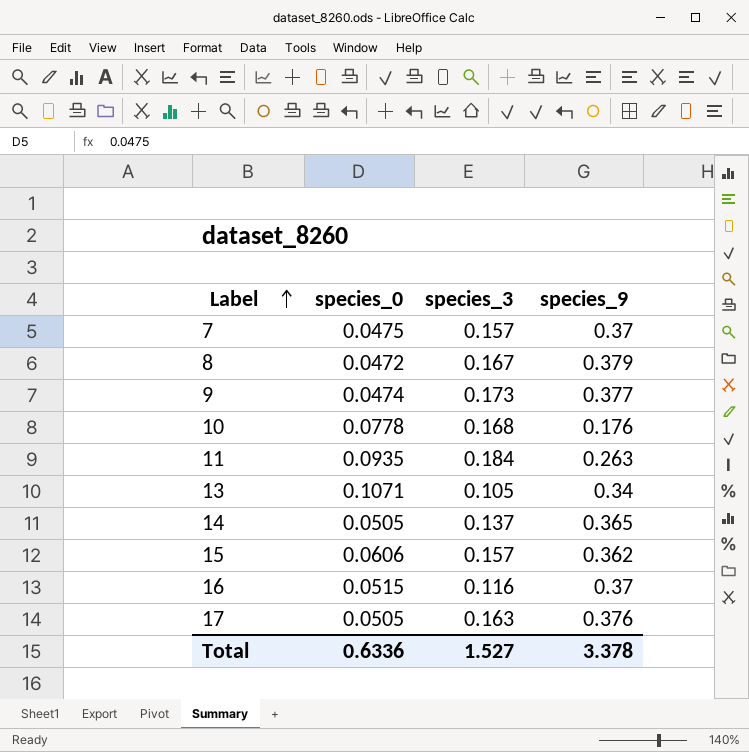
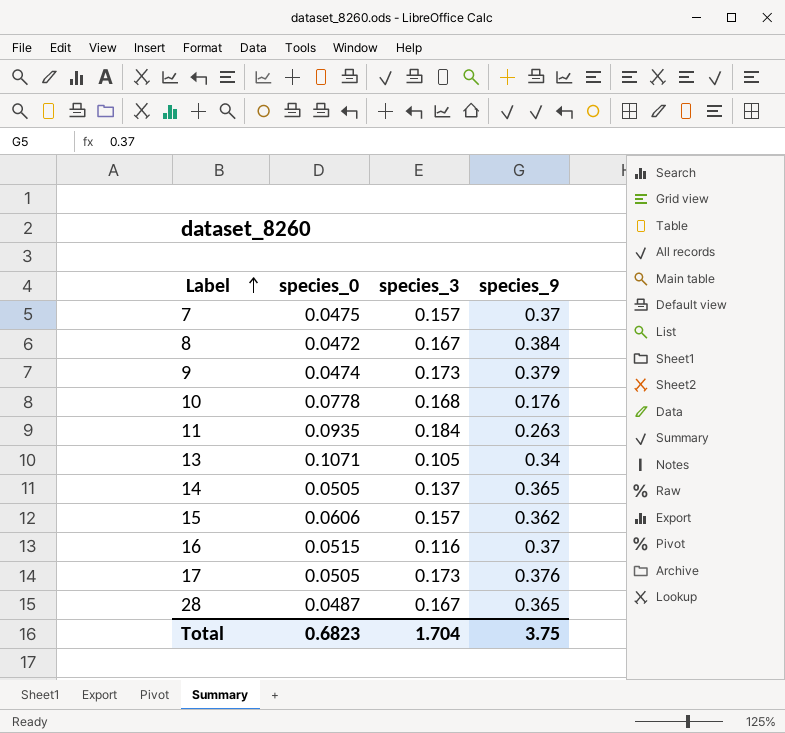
8 | species_9: 0.379 -> 0.384
9 | species_9: 0.377 -> 0.379
17 | species_3: 0.163 -> 0.173
row 28: none -> 0.0487 | 0.167 | 0.365
Total | species_0: 0.6336 -> 0.6823
Total | species_3: 1.527 -> 1.704
Total | species_9: 3.378 -> 3.75

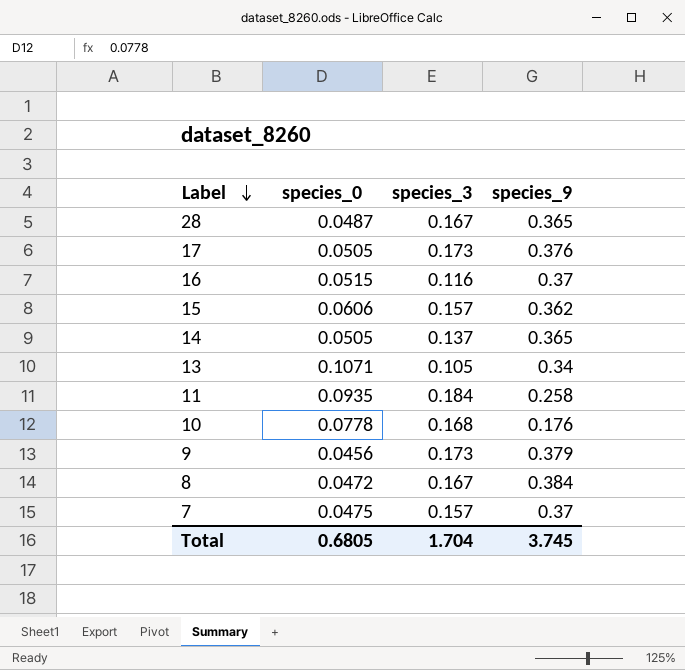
row order: Label ascending -> Label descending
11 | species_9: 0.263 -> 0.258
9 | species_0: 0.0474 -> 0.0456
Total | species_0: 0.6823 -> 0.6805
Total | species_9: 3.75 -> 3.745

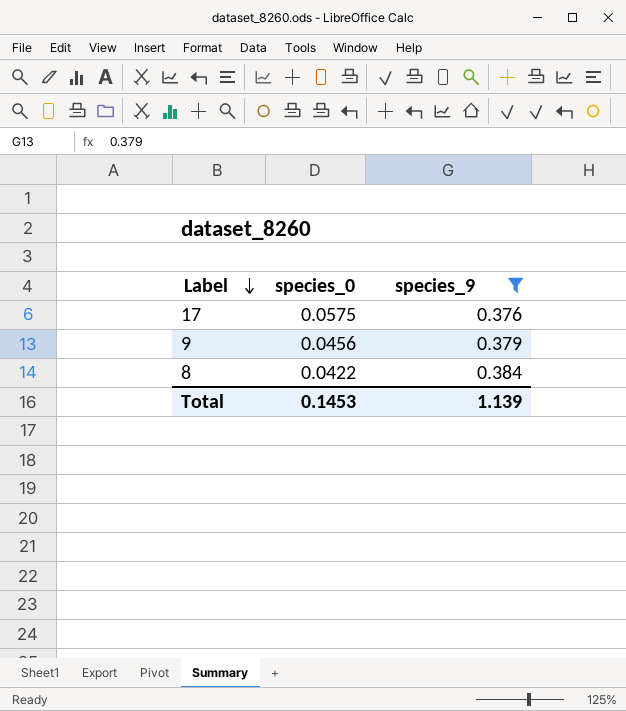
filter: none -> species_9 >= 0.376
column species_3 | position: 3 -> none
17 | species_0: 0.0505 -> 0.0575
8 | species_0: 0.0472 -> 0.0422
Total | species_0: 0.6805 -> 0.1453
Total | species_9: 3.745 -> 1.139

